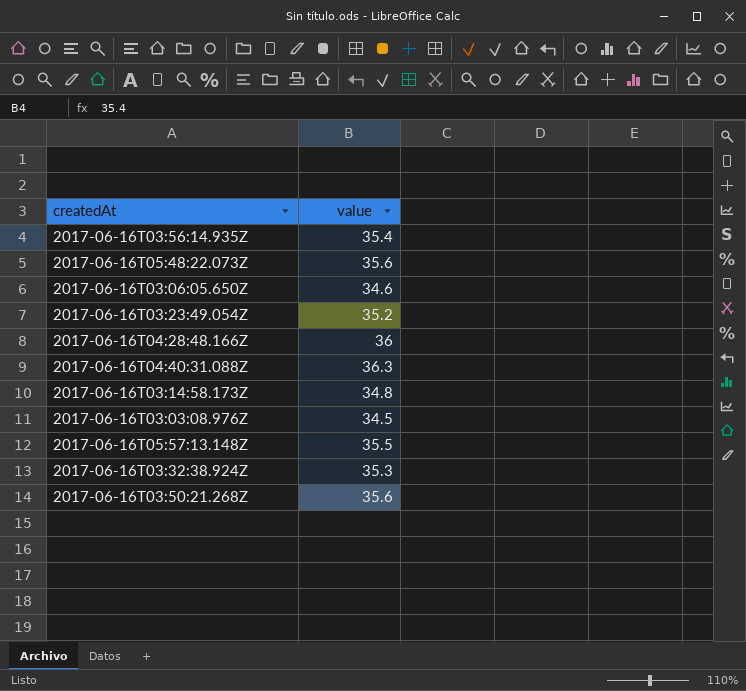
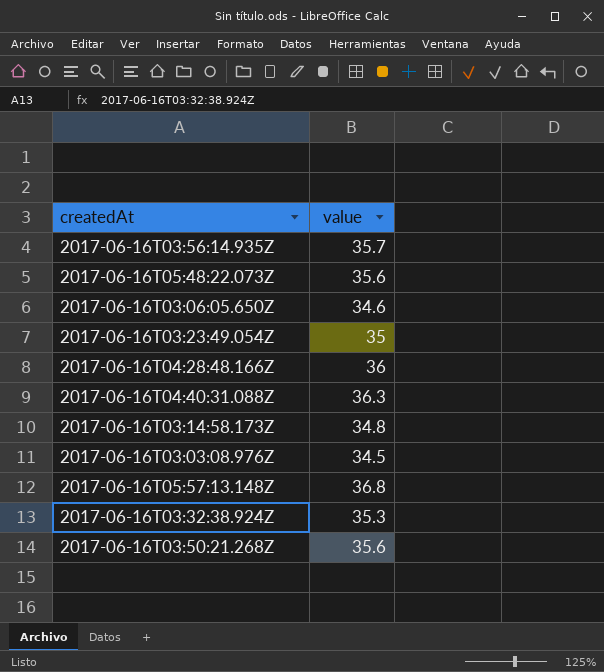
2017-06-16T03:56:14.935Z | value: 35.4 -> 35.7
2017-06-16T03:23:49.054Z | value: 35.2 -> 35
2017-06-16T05:57:13.148Z | value: 35.5 -> 36.8

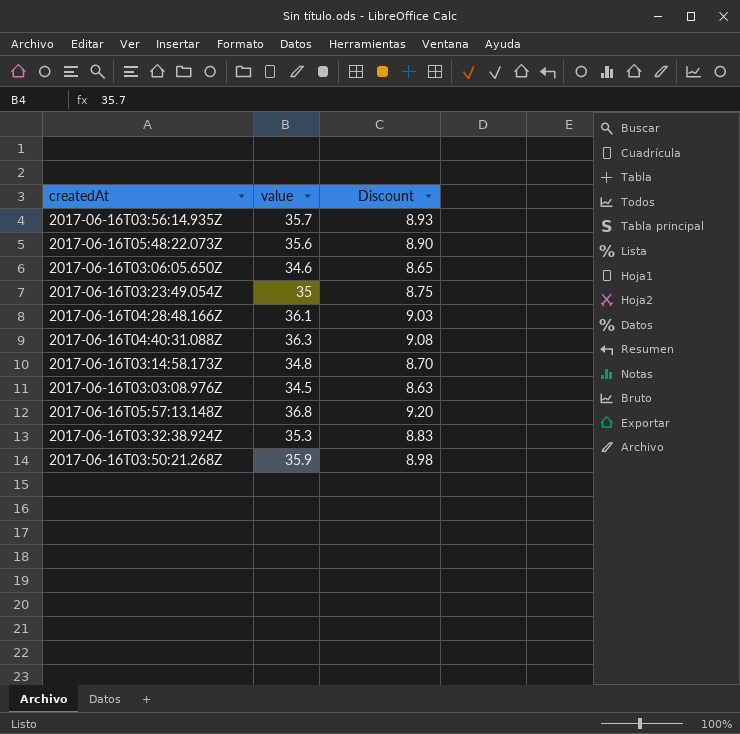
column Discount | formula: none -> [value] * 0.25
2017-06-16T04:28:48.166Z | value: 36 -> 36.1
2017-06-16T03:50:21.268Z | value: 35.6 -> 35.9

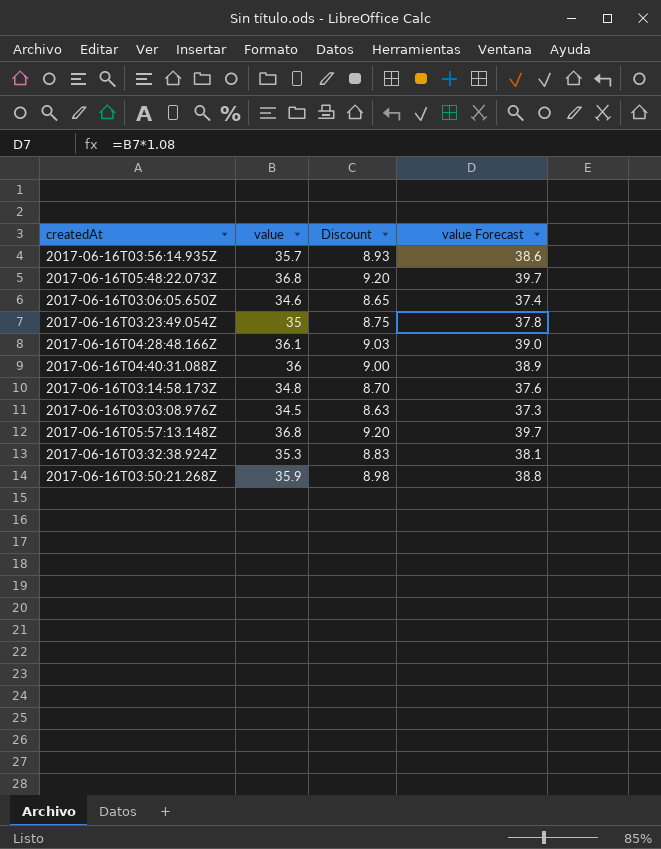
column value Forecast | formula: none -> [value] * 1.08
2017-06-16T05:48:22.073Z | value: 35.6 -> 36.8
2017-06-16T05:48:22.073Z | Discount: 8.90 -> 9.20
2017-06-16T04:40:31.088Z | value: 36.3 -> 36
2017-06-16T04:40:31.088Z | Discount: 9.08 -> 9.00

